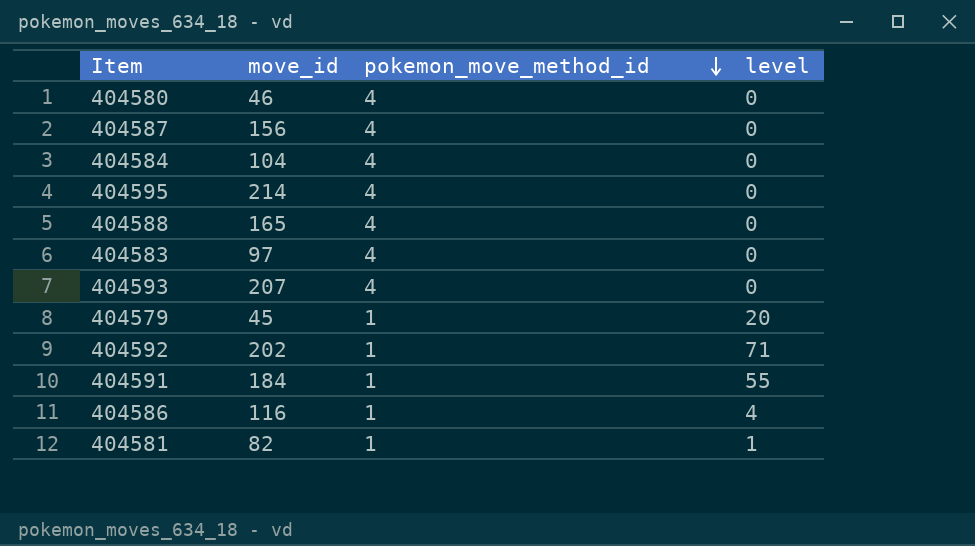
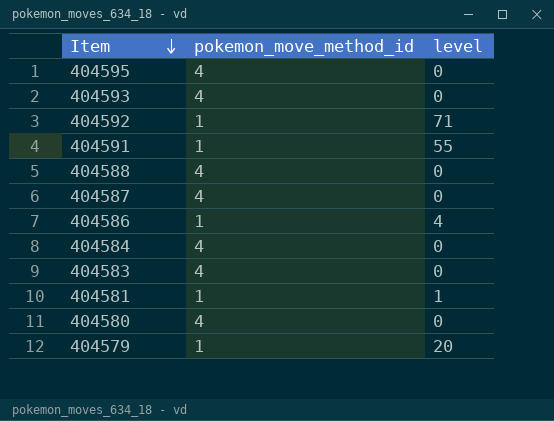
row order: pokemon_move_method_id descending -> Item descending
column move_id | position: 2 -> none

